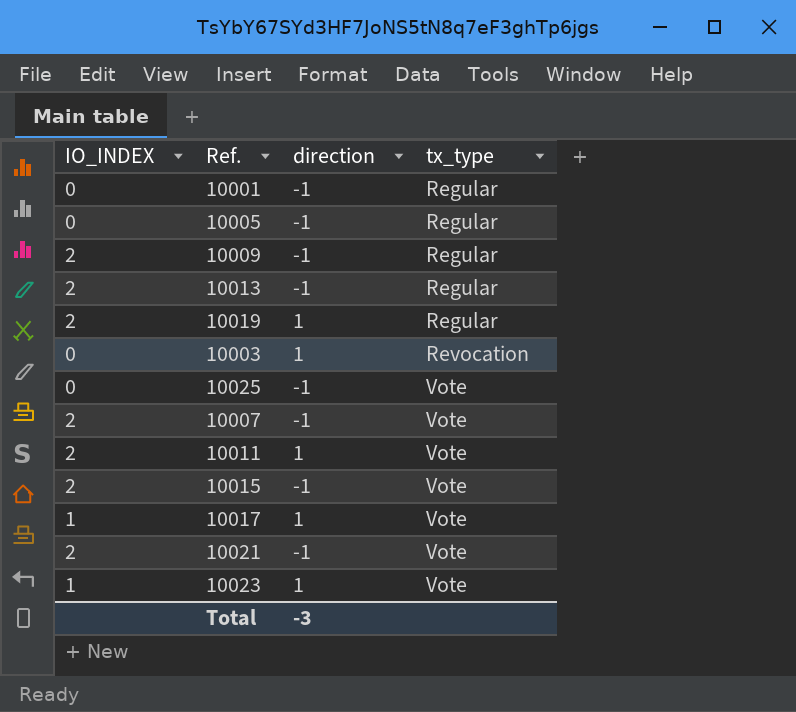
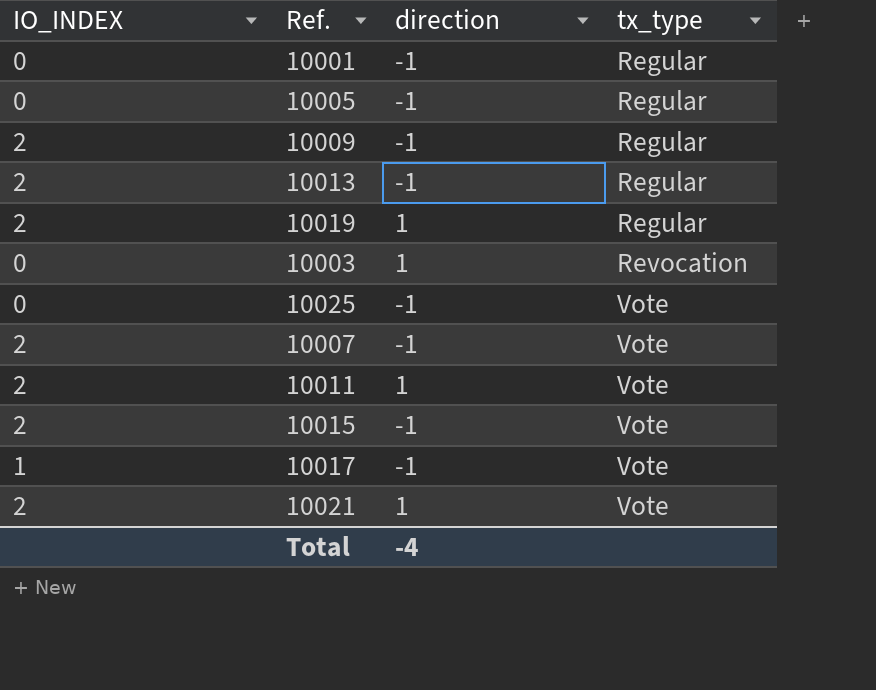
row 10023: 1 | 1 | Vote -> none
10017 | direction: 1 -> -1
10021 | direction: -1 -> 1
Total | direction: -3 -> -4

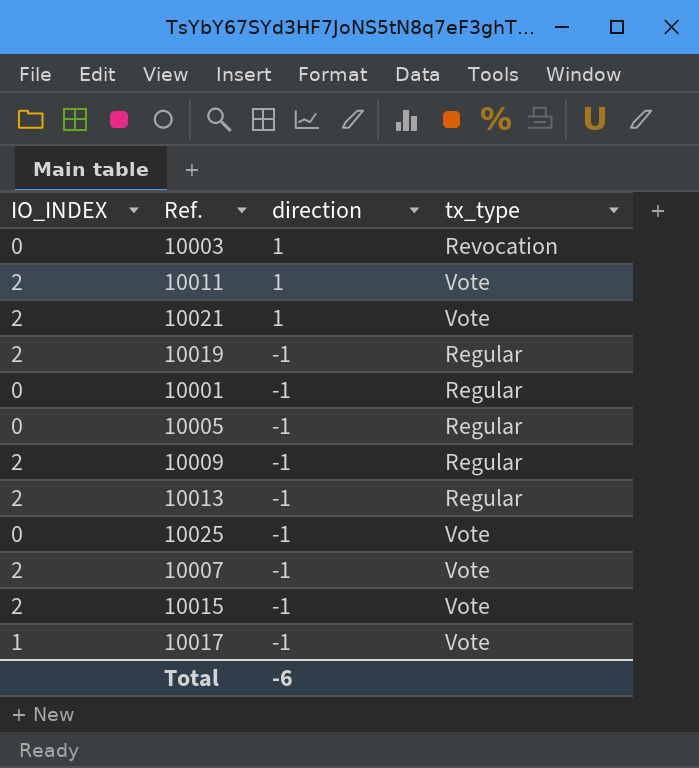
row order: tx_type ascending -> direction descending
10019 | direction: 1 -> -1
Total | direction: -4 -> -6

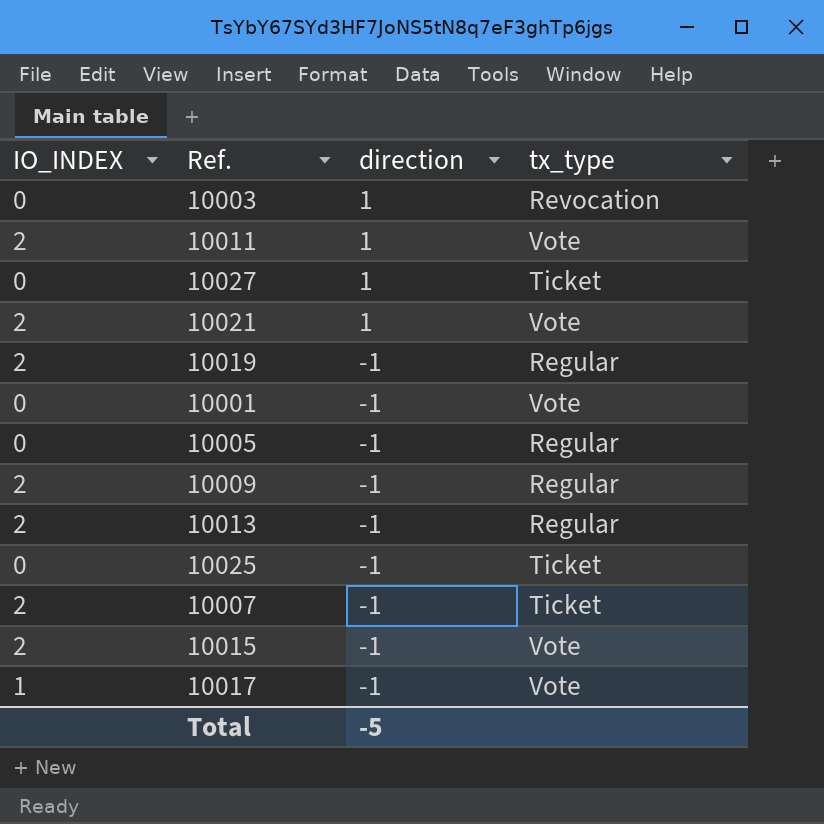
row 10027: none -> 0 | 1 | Ticket
10001 | tx_type: Regular -> Vote
10025 | tx_type: Vote -> Ticket
10007 | tx_type: Vote -> Ticket
Total | direction: -6 -> -5

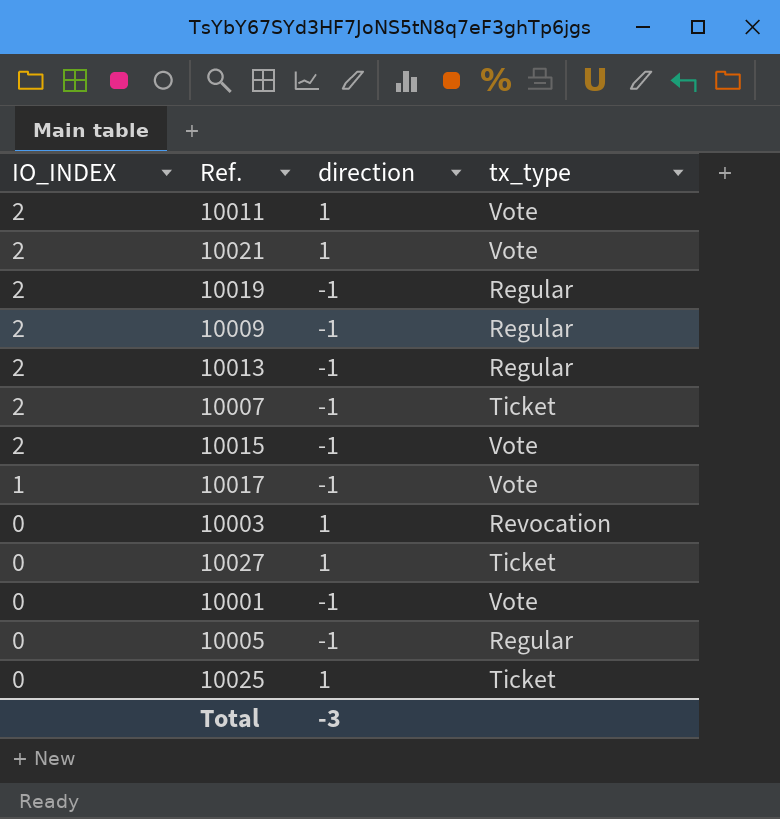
row order: direction descending -> IO_INDEX descending
10025 | direction: -1 -> 1
Total | direction: -5 -> -3

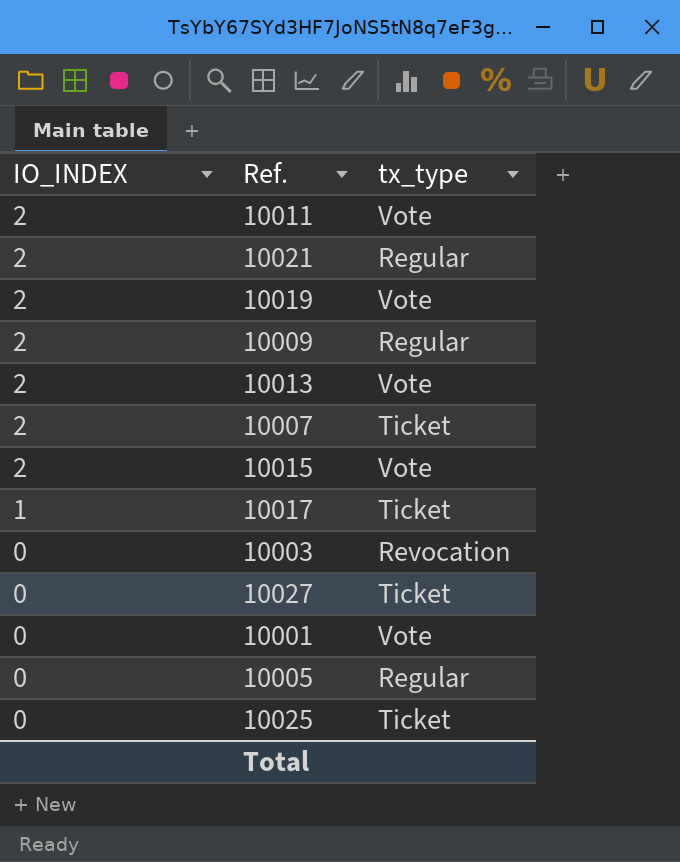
column direction | position: 3 -> none
10021 | tx_type: Vote -> Regular
10019 | tx_type: Regular -> Vote
10013 | tx_type: Regular -> Vote
10017 | tx_type: Vote -> Ticket

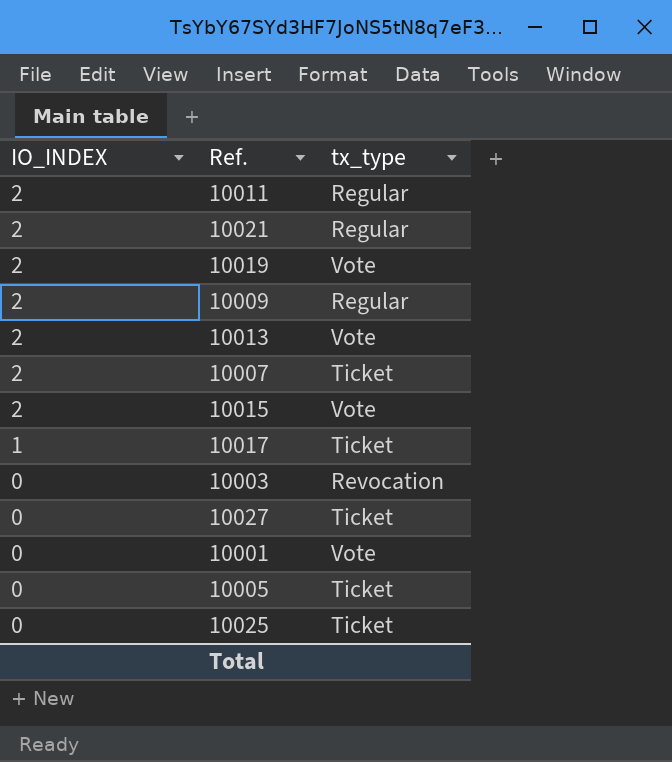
10011 | tx_type: Vote -> Regular
10005 | tx_type: Regular -> Ticket

